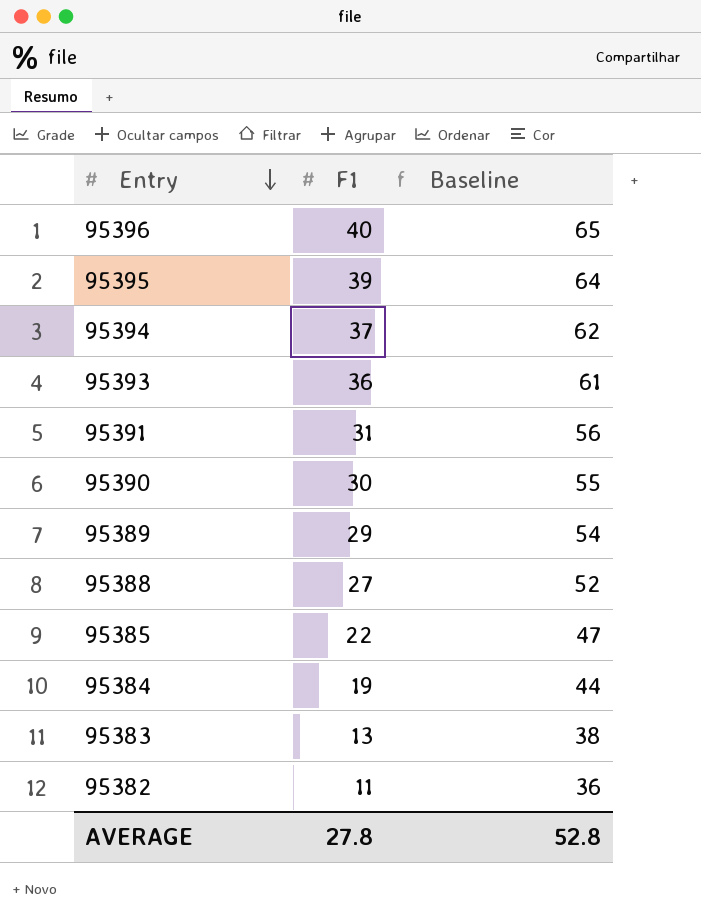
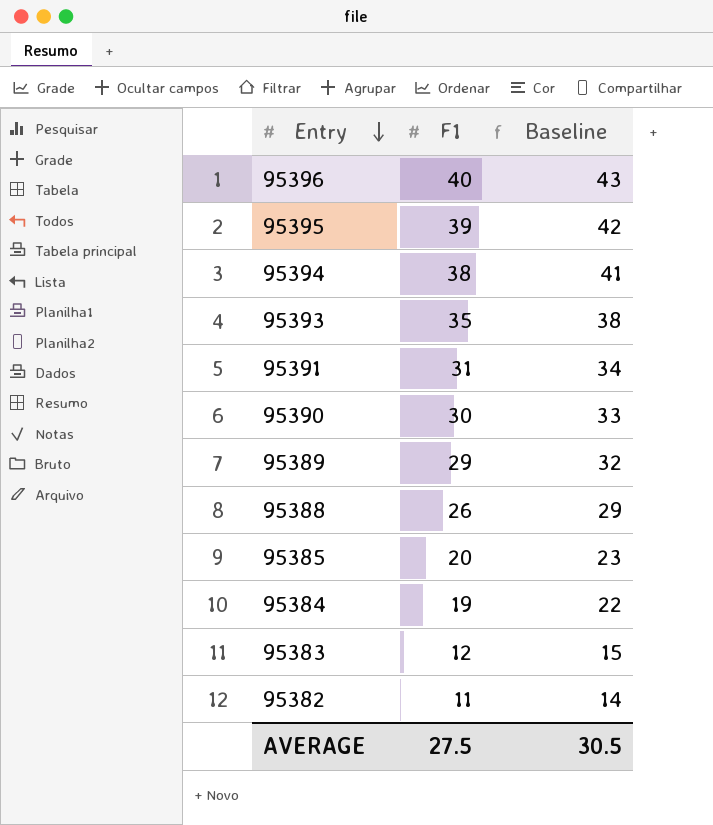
column Baseline | formula: [F1] + 25 -> [F1] + 3
95394 | F1: 37 -> 38
95393 | F1: 36 -> 35
95388 | F1: 27 -> 26
95385 | F1: 22 -> 20
95383 | F1: 13 -> 12
AVERAGE | F1: 27.8 -> 27.5
AVERAGE | Baseline: 52.8 -> 30.5

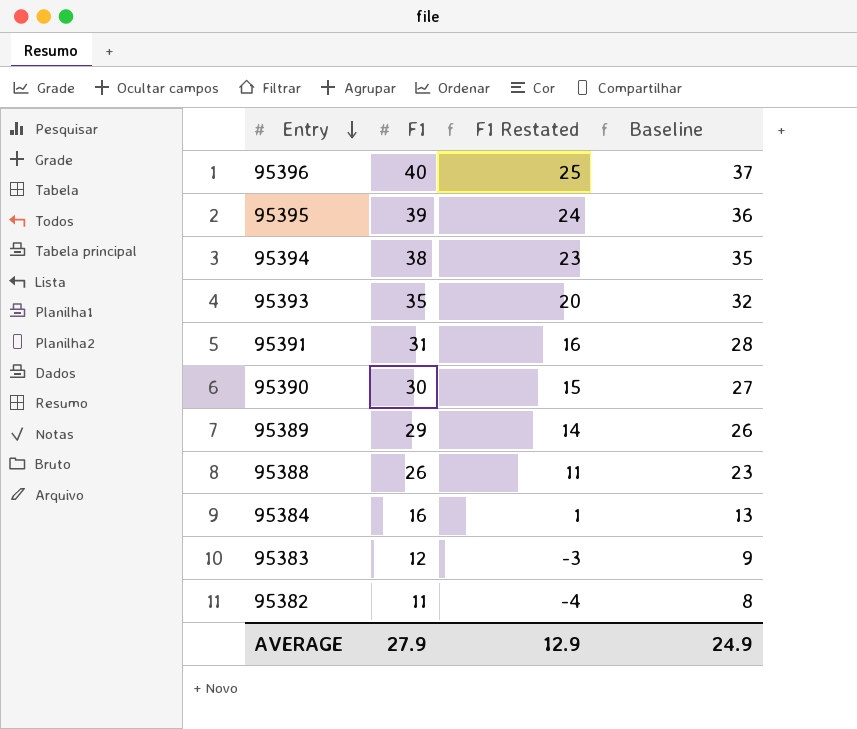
column F1 Restated | formula: none -> [F1] - 15
column Baseline | formula: [F1] + 3 -> [F1] - 3
row 95385: 20 | 23 -> none
95384 | F1: 19 -> 16
AVERAGE | F1: 27.5 -> 27.9
AVERAGE | Baseline: 30.5 -> 24.9

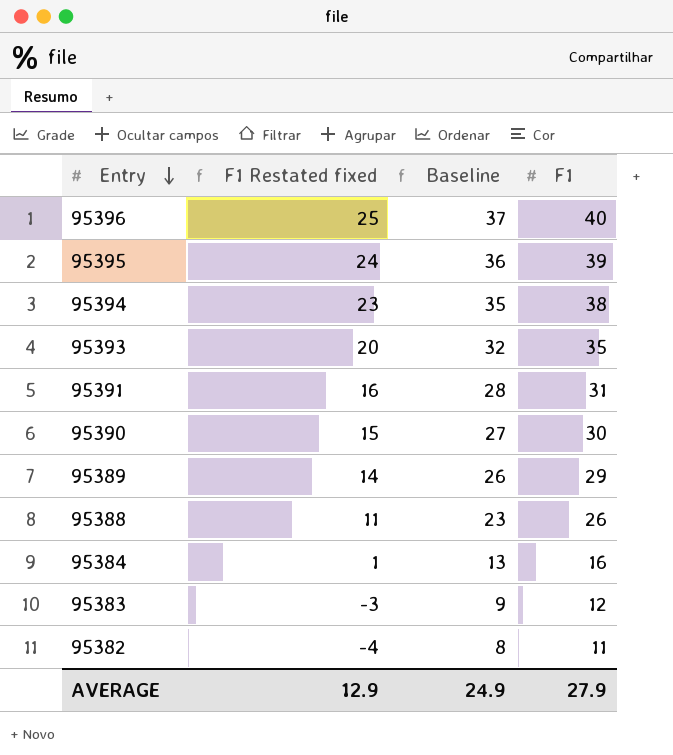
column name: F1 Restated -> F1 Restated fixed
column F1 | position: 2 -> 4

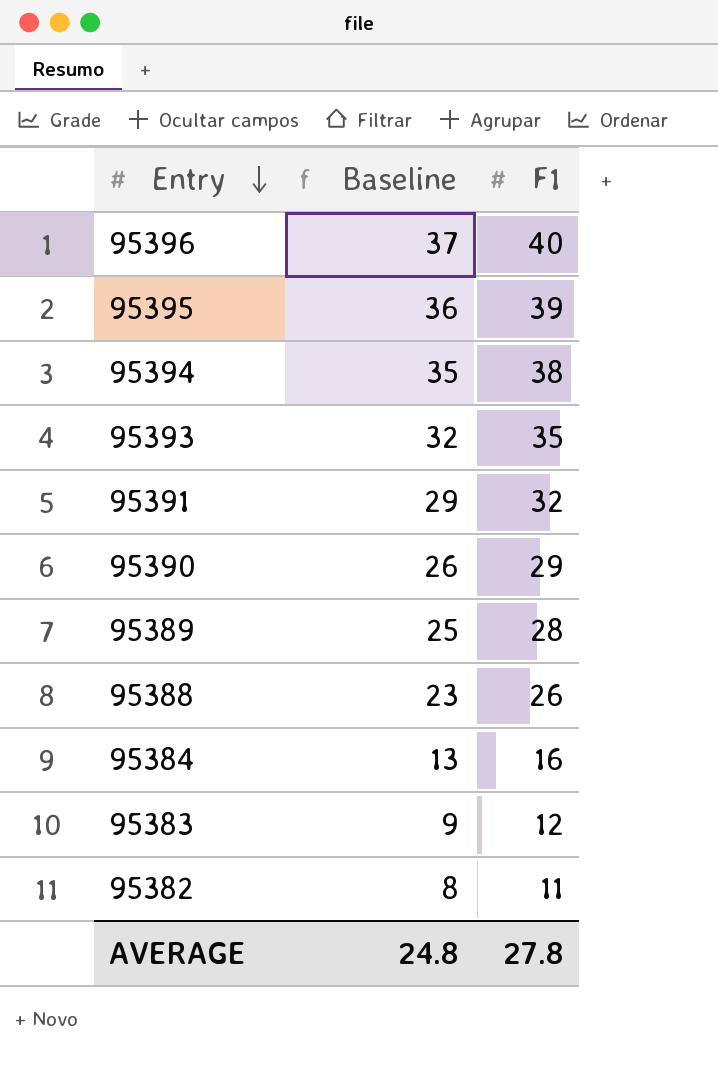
column F1 Restated fixed | formula: [F1] - 15 -> none
95391 | Baseline: 28 -> 29
95391 | F1: 31 -> 32
95390 | Baseline: 27 -> 26
95390 | F1: 30 -> 29
95389 | Baseline: 26 -> 25
95389 | F1: 29 -> 28
AVERAGE | Baseline: 24.9 -> 24.8
AVERAGE | F1: 27.9 -> 27.8

